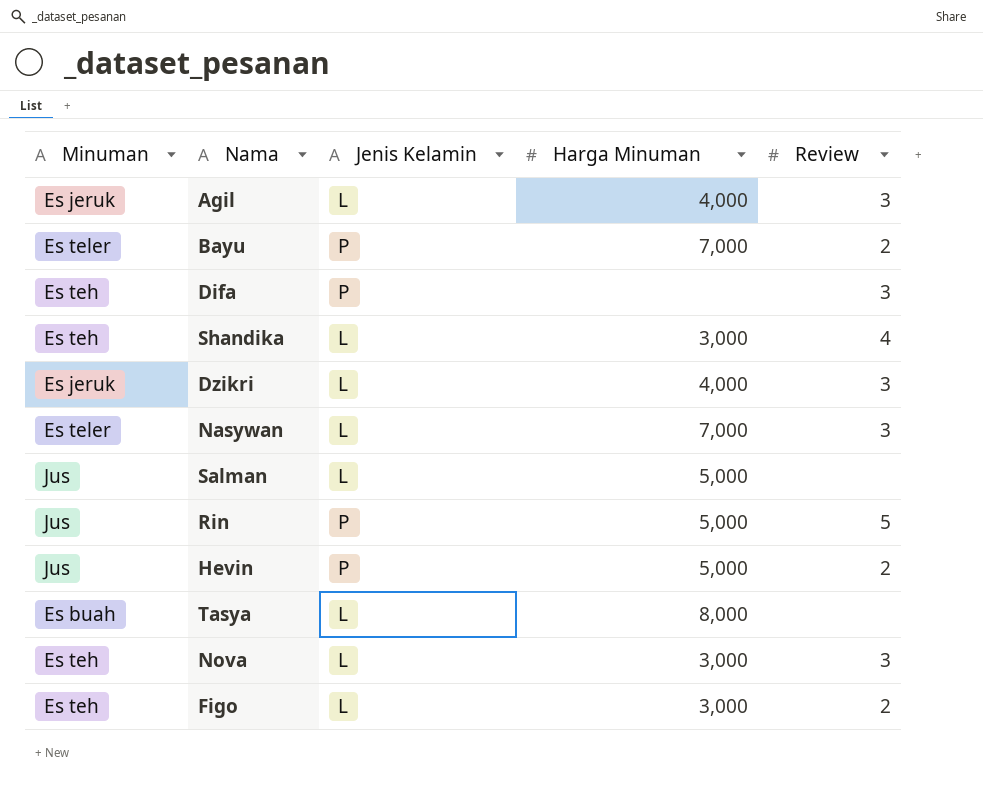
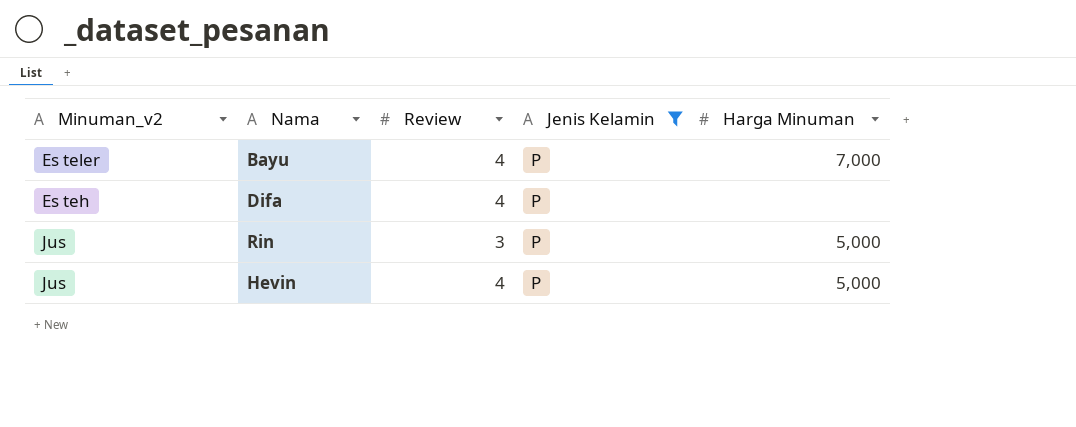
filter: none -> Jenis Kelamin = P
column name: Minuman -> Minuman_v2
column Review | position: 5 -> 3
Bayu | Review: 2 -> 4
Difa | Review: 3 -> 4
Rin | Review: 5 -> 3
Hevin | Review: 2 -> 4

